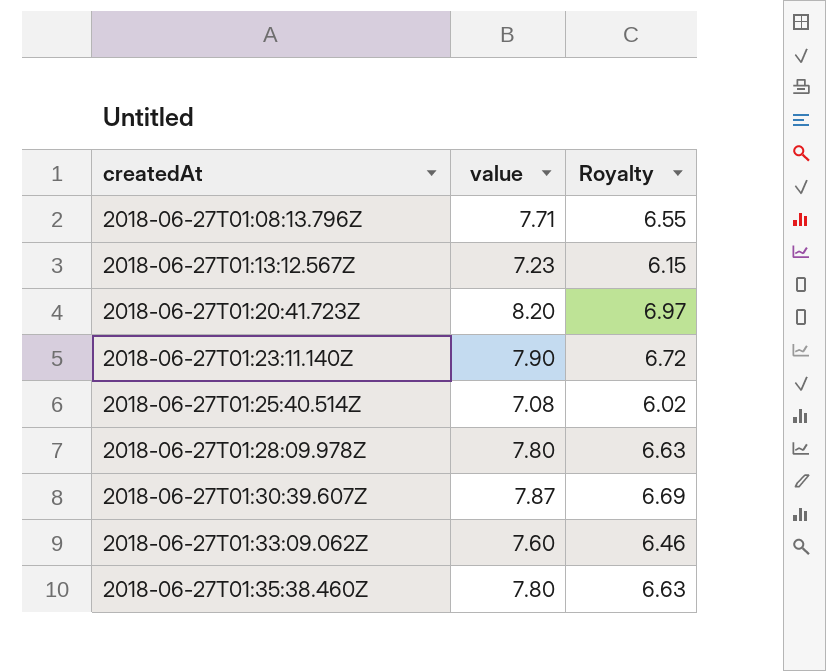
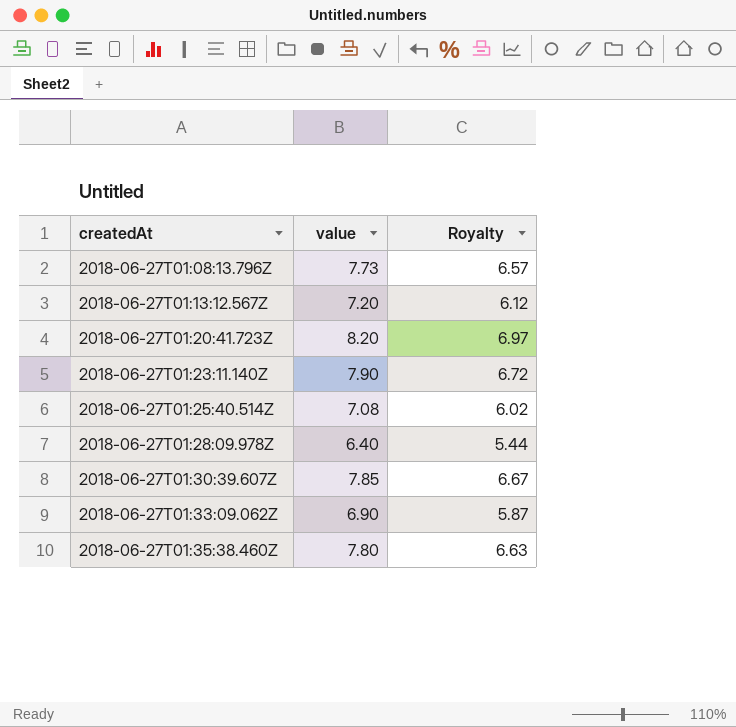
2018-06-27T01:08:13.796Z | value: 7.71 -> 7.73
2018-06-27T01:08:13.796Z | Royalty: 6.55 -> 6.57
2018-06-27T01:13:12.567Z | value: 7.23 -> 7.20
2018-06-27T01:13:12.567Z | Royalty: 6.15 -> 6.12
2018-06-27T01:28:09.978Z | value: 7.80 -> 6.40
2018-06-27T01:28:09.978Z | Royalty: 6.63 -> 5.44
2018-06-27T01:30:39.607Z | value: 7.87 -> 7.85
2018-06-27T01:30:39.607Z | Royalty: 6.69 -> 6.67
2018-06-27T01:33:09.062Z | value: 7.60 -> 6.90
2018-06-27T01:33:09.062Z | Royalty: 6.46 -> 5.87

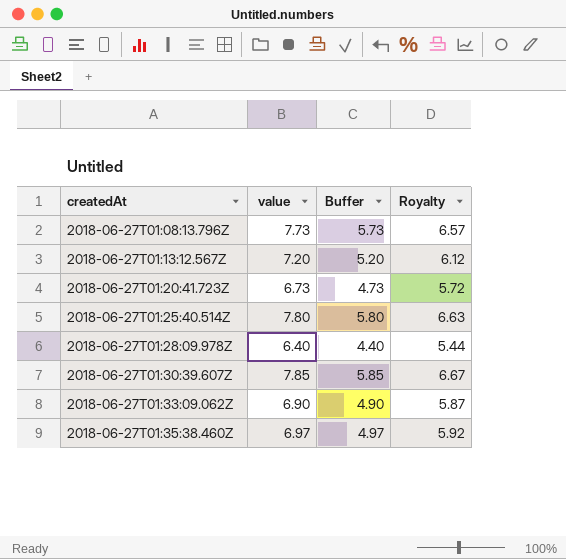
column Buffer | formula: none -> [value] - 2
row 2018-06-27T01:23:11.140Z: 7.90 | 6.72 -> none
2018-06-27T01:20:41.723Z | value: 8.20 -> 6.73
2018-06-27T01:20:41.723Z | Royalty: 6.97 -> 5.72
2018-06-27T01:25:40.514Z | value: 7.08 -> 7.80
2018-06-27T01:25:40.514Z | Royalty: 6.02 -> 6.63
2018-06-27T01:35:38.460Z | value: 7.80 -> 6.97
2018-06-27T01:35:38.460Z | Royalty: 6.63 -> 5.92

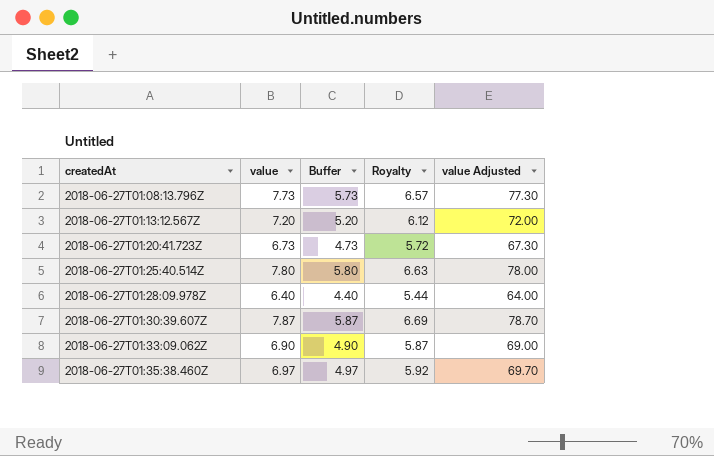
column value Adjusted | formula: none -> [value] * 10
2018-06-27T01:30:39.607Z | value: 7.85 -> 7.87
2018-06-27T01:30:39.607Z | Buffer: 5.85 -> 5.87
2018-06-27T01:30:39.607Z | Royalty: 6.67 -> 6.69

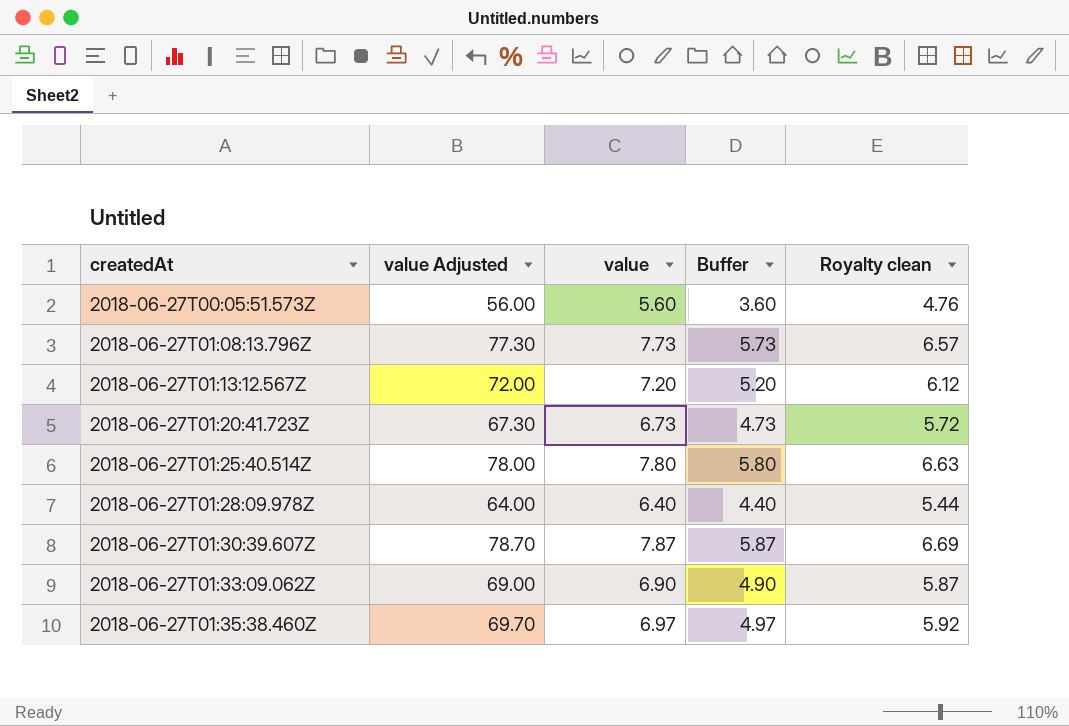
column value Adjusted | position: 5 -> 2
column name: Royalty -> Royalty clean
row 2018-06-27T00:05:51.573Z: none -> 56.00 | 5.60 | 3.60 | 4.76

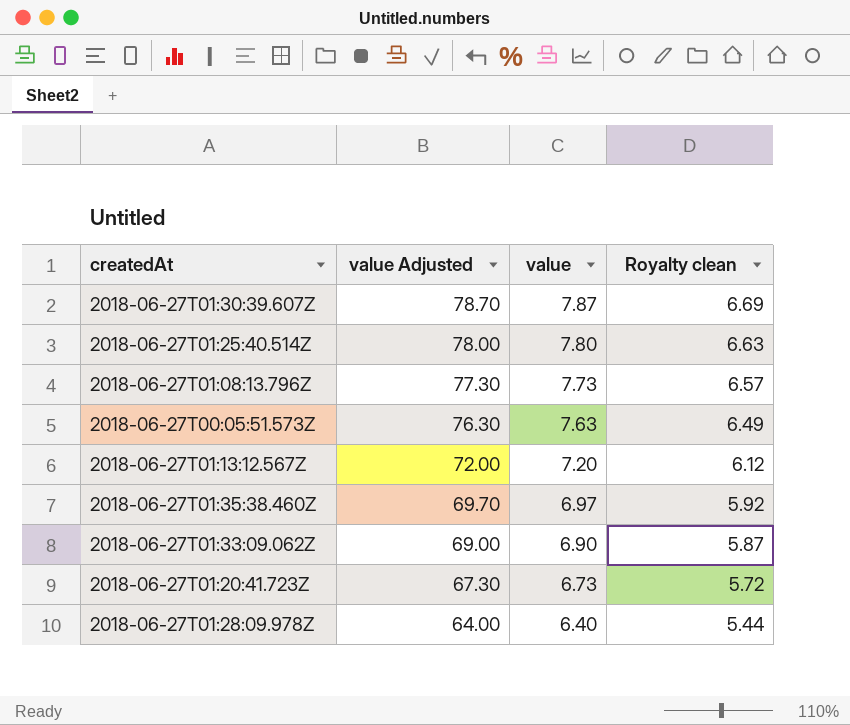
row order: createdAt ascending -> value Adjusted descending
column Buffer | formula: [value] - 2 -> none
2018-06-27T00:05:51.573Z | value Adjusted: 56.00 -> 76.30
2018-06-27T00:05:51.573Z | value: 5.60 -> 7.63
2018-06-27T00:05:51.573Z | Royalty clean: 4.76 -> 6.49

